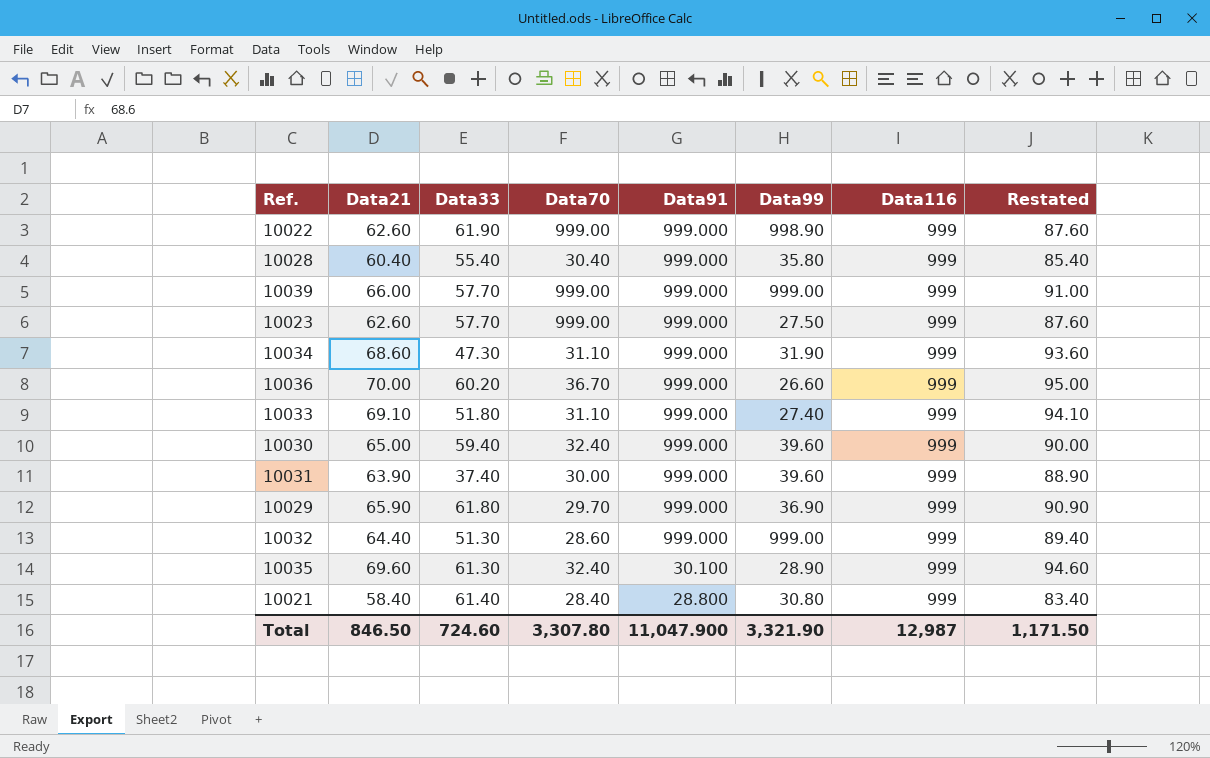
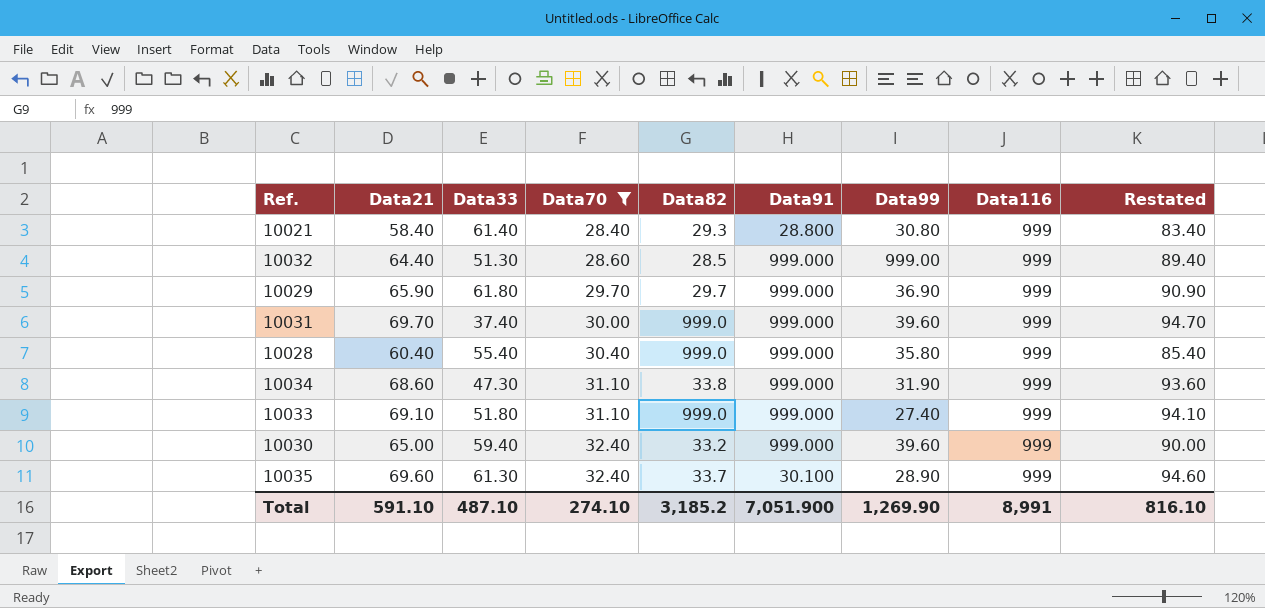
filter: none -> Data70 <= 32.40
row order: Data91 descending -> Data70 ascending
column Data82 | position: none -> 5
10031 | Data21: 63.90 -> 69.70
10031 | Restated: 88.90 -> 94.70
Total | Data21: 846.50 -> 591.10
Total | Data33: 724.60 -> 487.10
Total | Data70: 3,307.80 -> 274.10
Total | Data91: 11,047.900 -> 7,051.900
Total | Data99: 3,321.90 -> 1,269.90
Total | Data116: 12,987 -> 8,991
Total | Restated: 1,171.50 -> 816.10

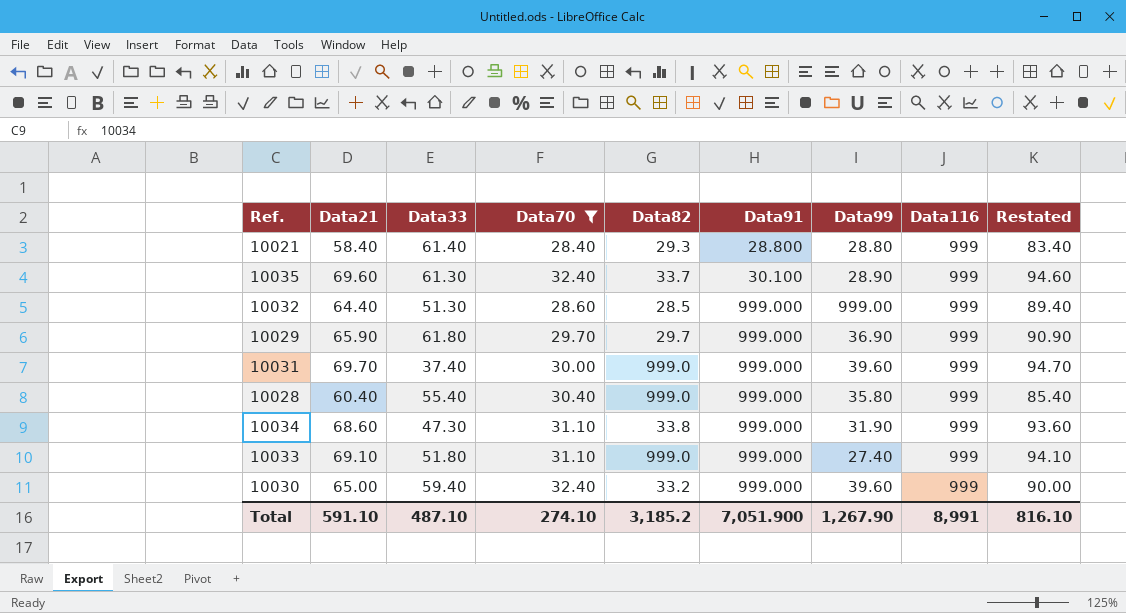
row order: Data70 ascending -> Data91 ascending
10021 | Data99: 30.80 -> 28.80
Total | Data99: 1,269.90 -> 1,267.90

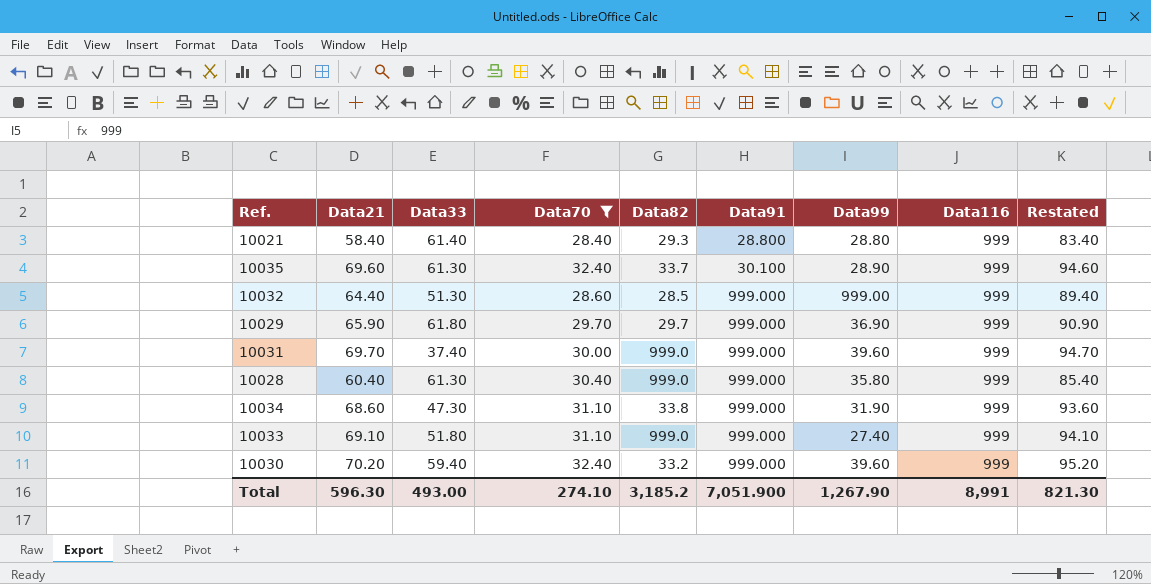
10028 | Data33: 55.40 -> 61.30
10030 | Data21: 65.00 -> 70.20
10030 | Restated: 90.00 -> 95.20
Total | Data21: 591.10 -> 596.30
Total | Data33: 487.10 -> 493.00
Total | Restated: 816.10 -> 821.30

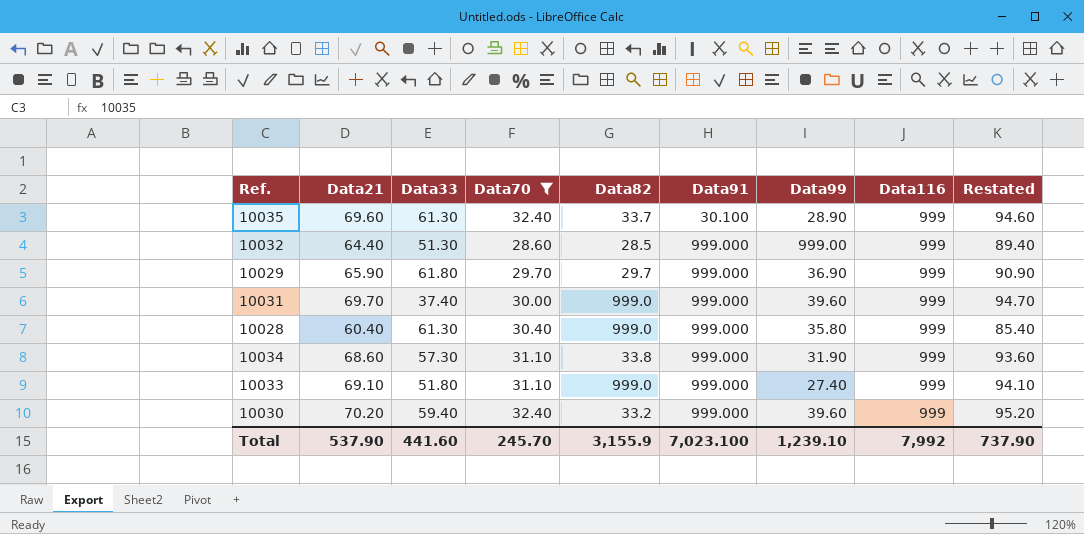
row 10021: 58.40 | 61.40 | 28.40 | 29.3 | 28.800 | 28.80 | 999 | 83.40 -> none
10034 | Data33: 47.30 -> 57.30
Total | Data21: 596.30 -> 537.90
Total | Data33: 493.00 -> 441.60
Total | Data70: 274.10 -> 245.70
Total | Data82: 3,185.2 -> 3,155.9
Total | Data91: 7,051.900 -> 7,023.100
Total | Data99: 1,267.90 -> 1,239.10
Total | Data116: 8,991 -> 7,992
Total | Restated: 821.30 -> 737.90

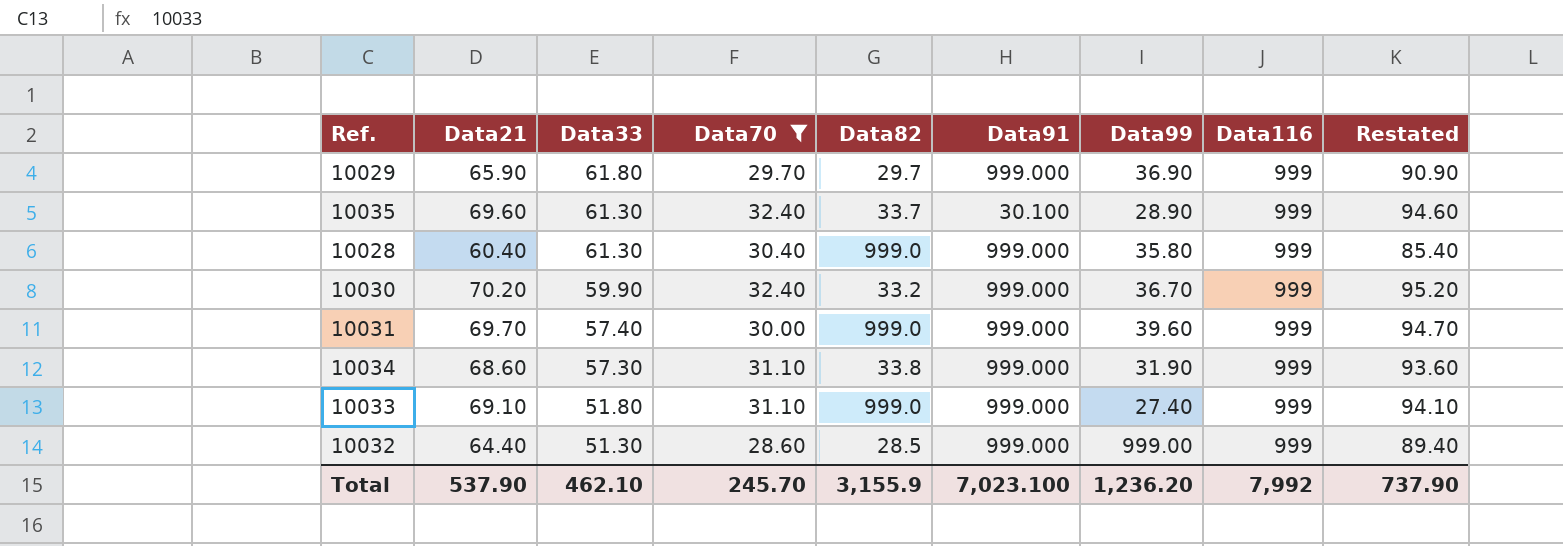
row order: Data91 ascending -> Data33 descending
10030 | Data33: 59.40 -> 59.90
10030 | Data99: 39.60 -> 36.70
10031 | Data33: 37.40 -> 57.40
Total | Data33: 441.60 -> 462.10
Total | Data99: 1,239.10 -> 1,236.20

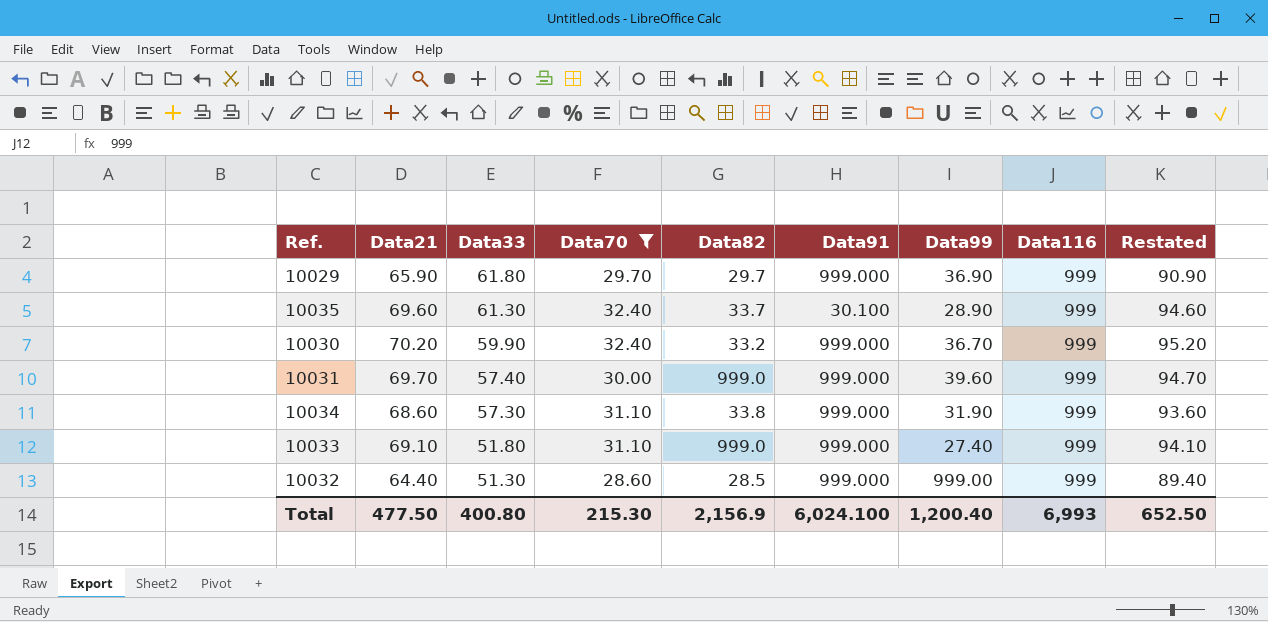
row 10028: 60.40 | 61.30 | 30.40 | 999.0 | 999.000 | 35.80 | 999 | 85.40 -> none
Total | Data21: 537.90 -> 477.50
Total | Data33: 462.10 -> 400.80
Total | Data70: 245.70 -> 215.30
Total | Data82: 3,155.9 -> 2,156.9
Total | Data91: 7,023.100 -> 6,024.100
Total | Data99: 1,236.20 -> 1,200.40
Total | Data116: 7,992 -> 6,993
Total | Restated: 737.90 -> 652.50

